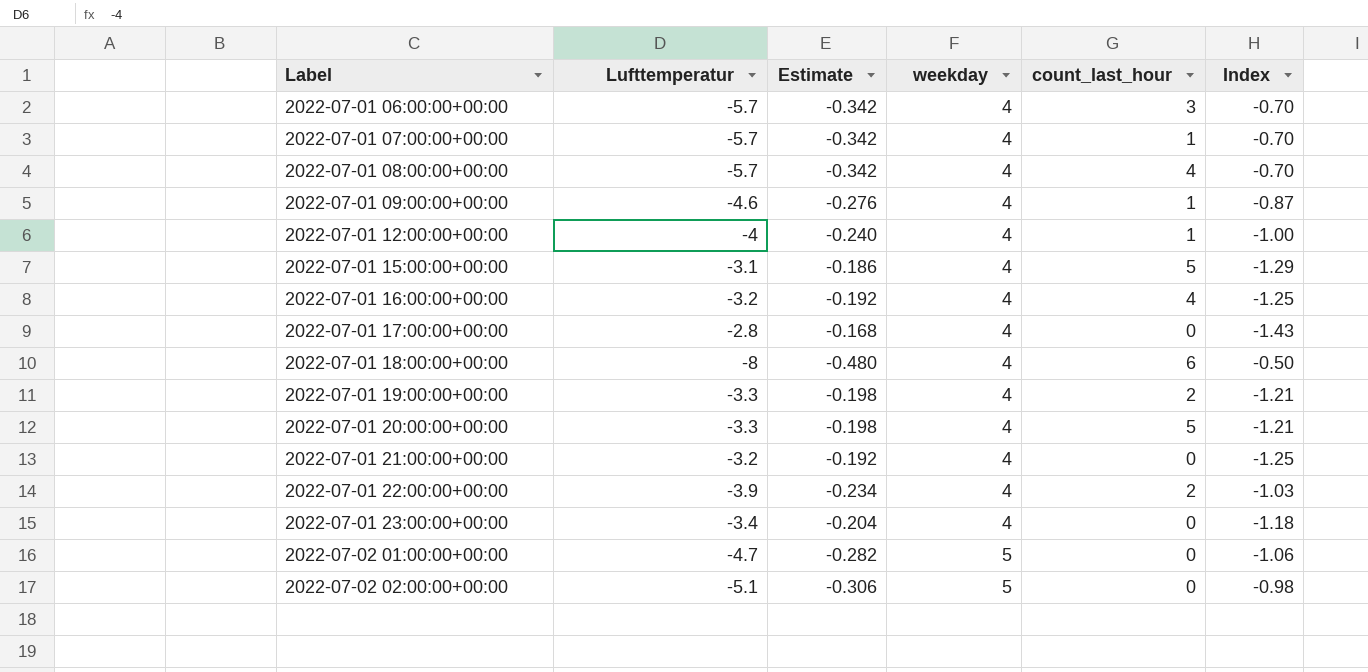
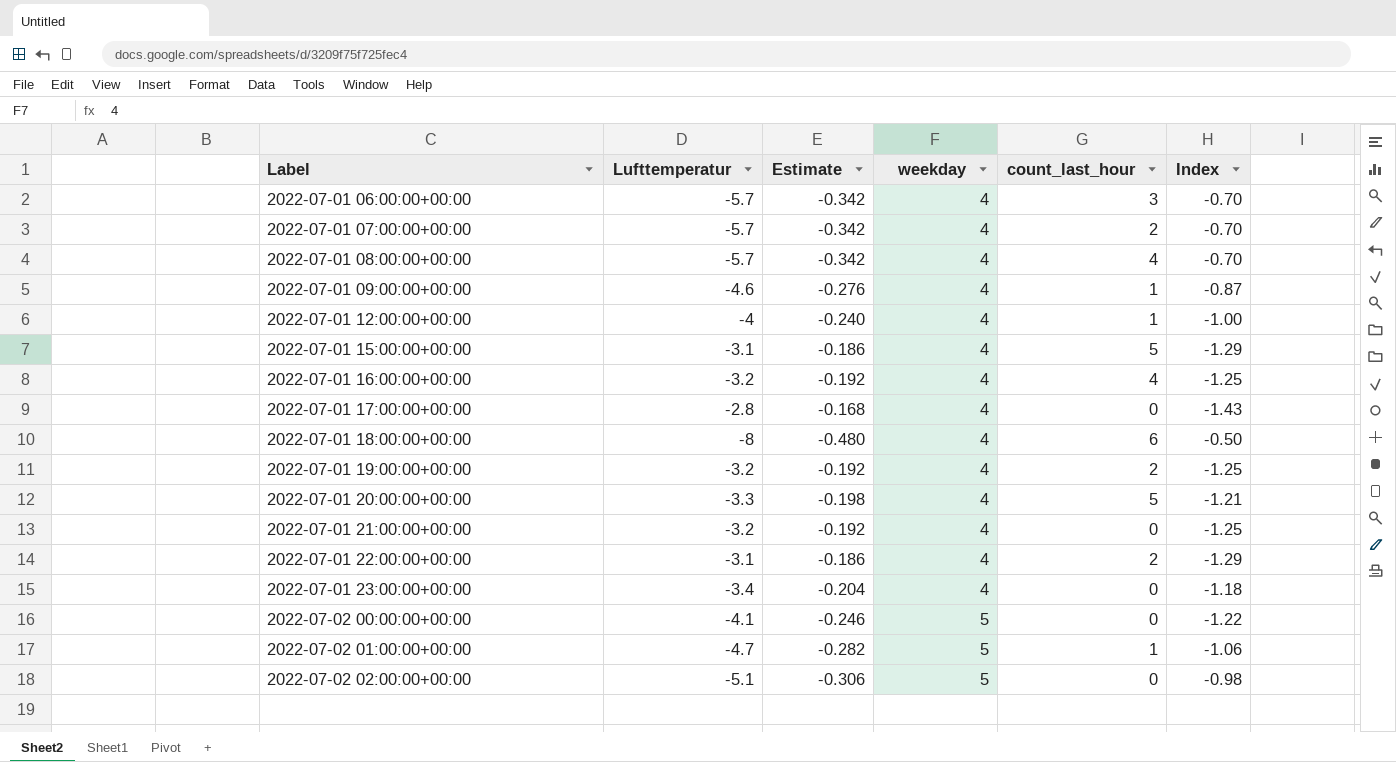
2022-07-01 07:00:00+00:00 | count_last_hour: 1 -> 2
2022-07-01 19:00:00+00:00 | Lufttemperatur: -3.3 -> -3.2
2022-07-01 19:00:00+00:00 | Estimate: -0.198 -> -0.192
2022-07-01 19:00:00+00:00 | Index: -1.21 -> -1.25
2022-07-01 22:00:00+00:00 | Lufttemperatur: -3.9 -> -3.1
2022-07-01 22:00:00+00:00 | Estimate: -0.234 -> -0.186
2022-07-01 22:00:00+00:00 | Index: -1.03 -> -1.29
row 2022-07-02 00:00:00+00:00: none -> -4.1 | -0.246 | 5 | 0 | -1.22
2022-07-02 01:00:00+00:00 | count_last_hour: 0 -> 1

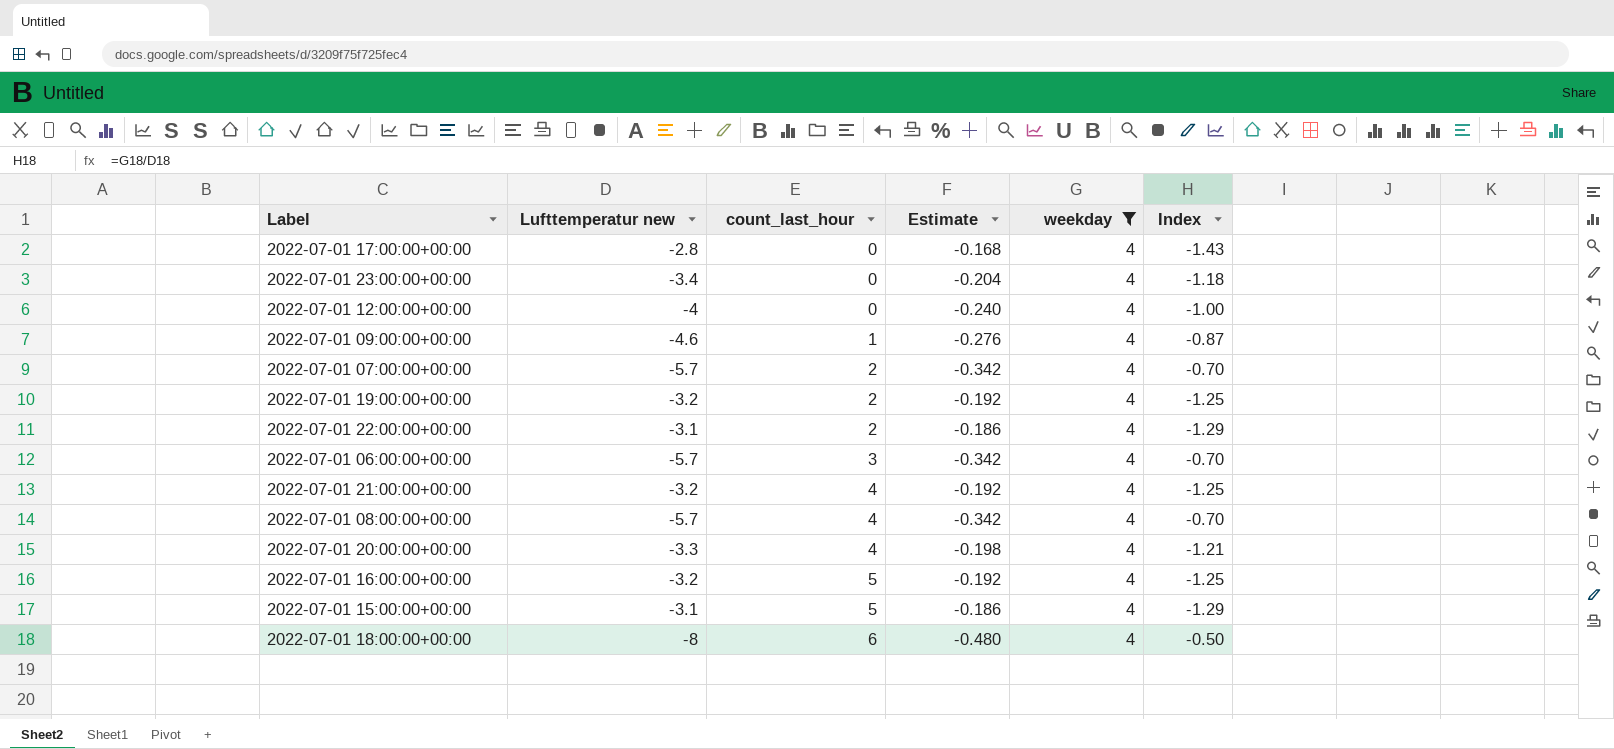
filter: none -> weekday = 4
row order: Label ascending -> count_last_hour ascending
column name: Lufttemperatur -> Lufttemperatur new
column count_last_hour | position: 5 -> 3
2022-07-01 12:00:00+00:00 | count_last_hour: 1 -> 0
2022-07-01 21:00:00+00:00 | count_last_hour: 0 -> 4
2022-07-01 20:00:00+00:00 | count_last_hour: 5 -> 4
2022-07-01 16:00:00+00:00 | count_last_hour: 4 -> 5

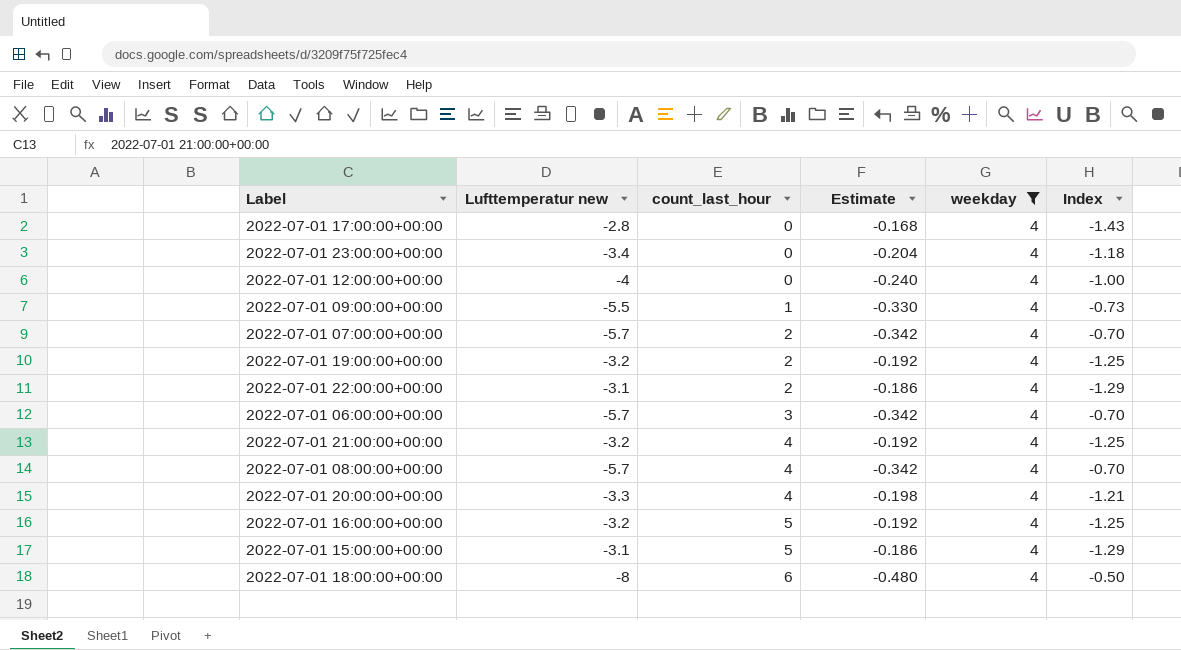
2022-07-01 09:00:00+00:00 | Lufttemperatur new: -4.6 -> -5.5
2022-07-01 09:00:00+00:00 | Estimate: -0.276 -> -0.330
2022-07-01 09:00:00+00:00 | Index: -0.87 -> -0.73

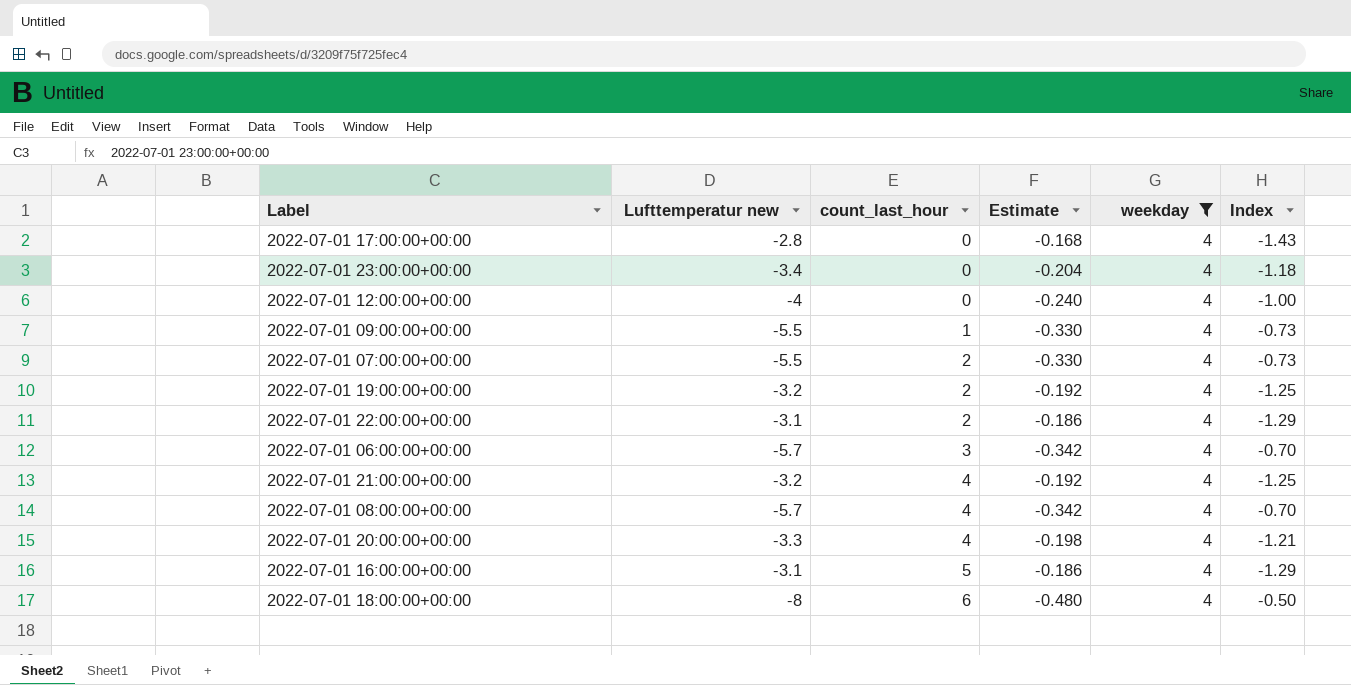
row 2022-07-01 15:00:00+00:00: -3.1 | 5 | -0.186 | 4 | -1.29 -> none
2022-07-01 07:00:00+00:00 | Lufttemperatur new: -5.7 -> -5.5
2022-07-01 07:00:00+00:00 | Estimate: -0.342 -> -0.330
2022-07-01 07:00:00+00:00 | Index: -0.70 -> -0.73
2022-07-01 16:00:00+00:00 | Lufttemperatur new: -3.2 -> -3.1
2022-07-01 16:00:00+00:00 | Estimate: -0.192 -> -0.186
2022-07-01 16:00:00+00:00 | Index: -1.25 -> -1.29

